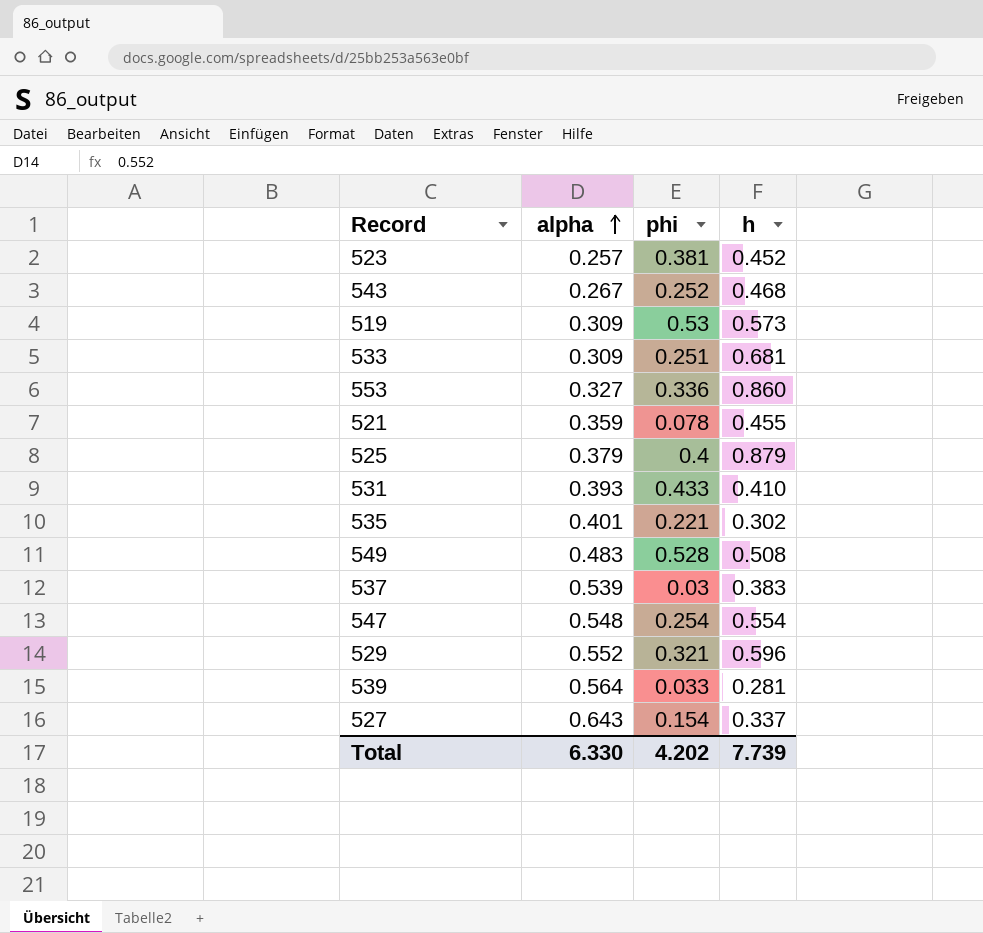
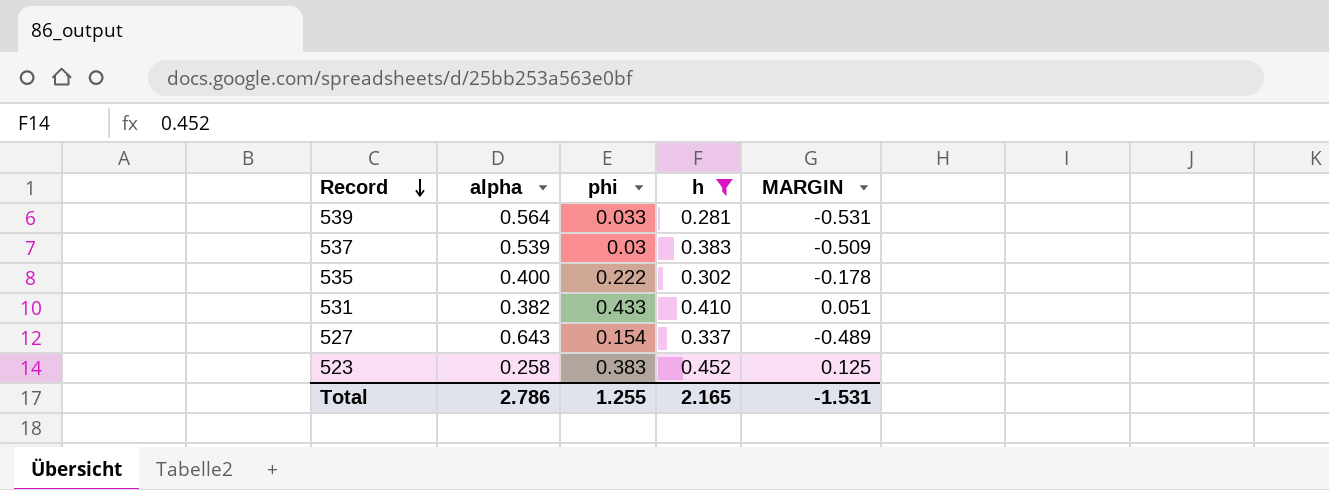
filter: none -> h <= 0.452
row order: alpha ascending -> Record descending
column MARGIN | formula: none -> [phi] - [alpha]
535 | alpha: 0.401 -> 0.400
535 | phi: 0.221 -> 0.222
531 | alpha: 0.393 -> 0.382
523 | alpha: 0.257 -> 0.258
523 | phi: 0.381 -> 0.383
Total | alpha: 6.330 -> 2.786
Total | phi: 4.202 -> 1.255
Total | h: 7.739 -> 2.165

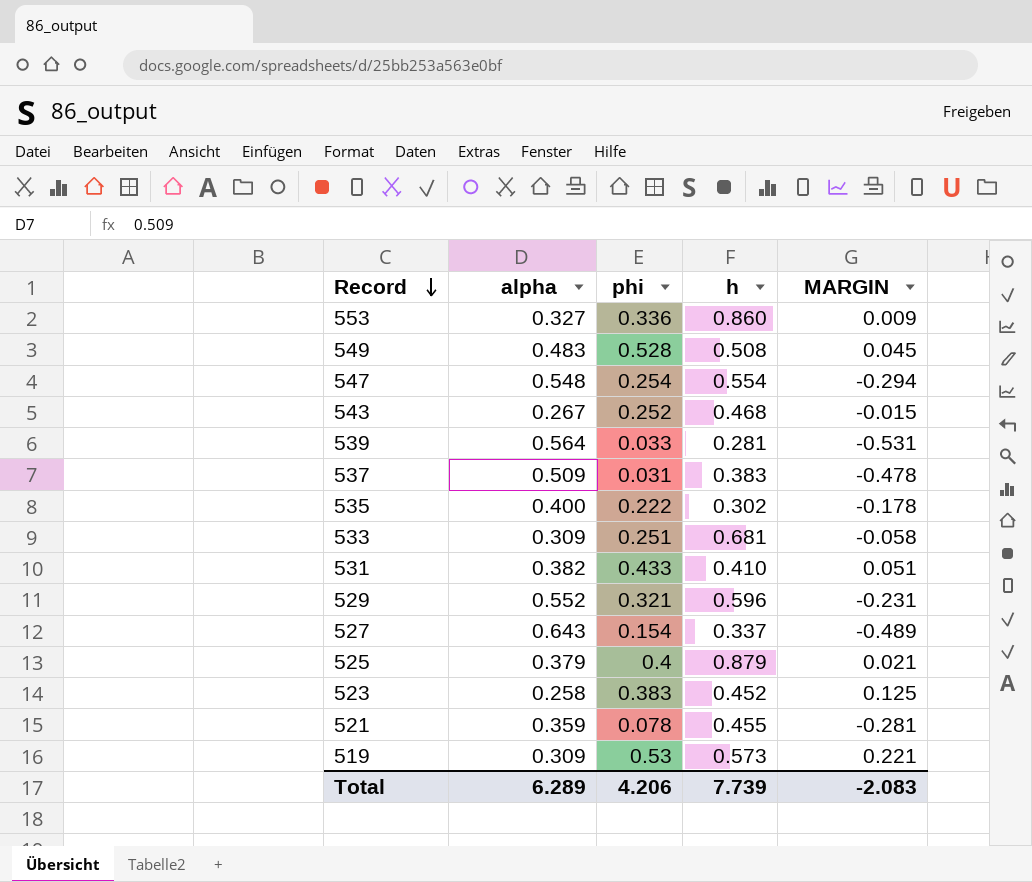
filter: h <= 0.452 -> none
537 | alpha: 0.539 -> 0.509
537 | phi: 0.03 -> 0.031
537 | MARGIN: -0.509 -> -0.478
Total | alpha: 2.786 -> 6.289
Total | phi: 1.255 -> 4.206
Total | h: 2.165 -> 7.739
Total | MARGIN: -1.531 -> -2.083

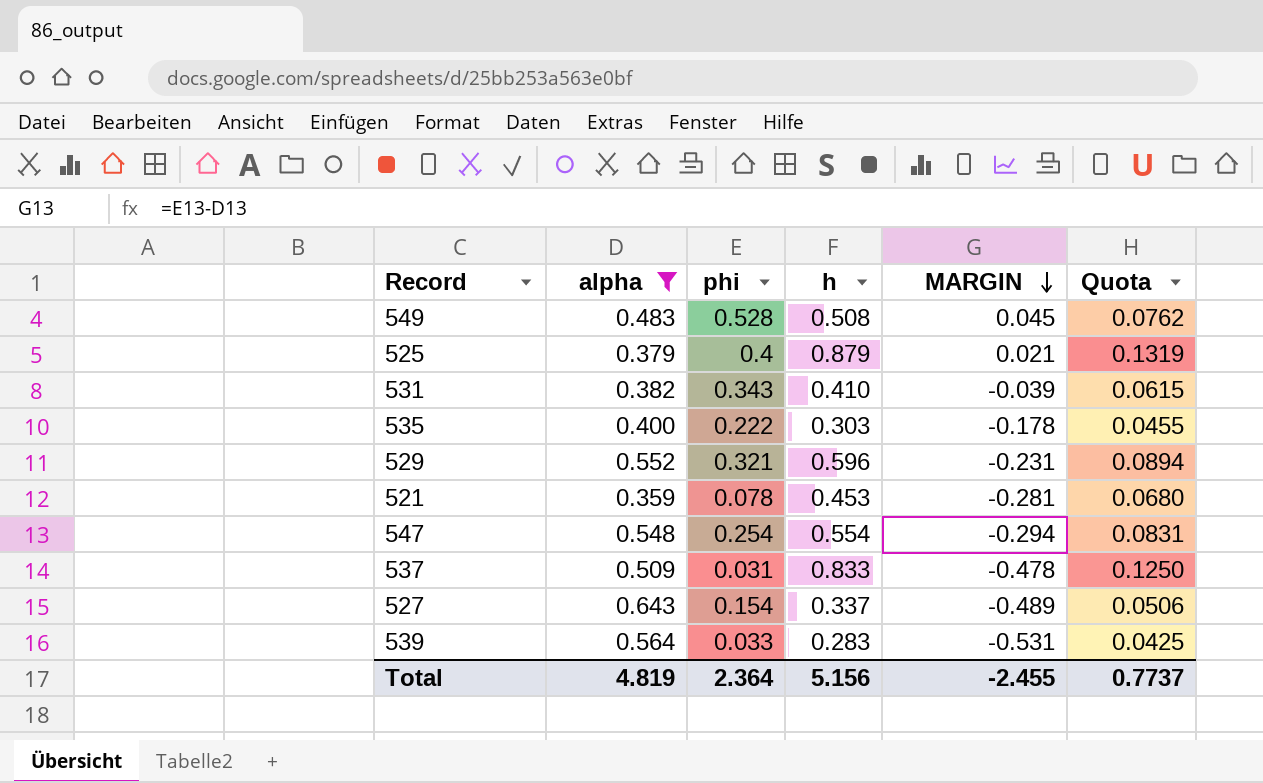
filter: none -> alpha >= 0.359
row order: Record descending -> MARGIN descending
column Quota | formula: none -> [h] * 0.15
531 | phi: 0.433 -> 0.343
531 | MARGIN: 0.051 -> -0.039
535 | h: 0.302 -> 0.303
521 | h: 0.455 -> 0.453
537 | h: 0.383 -> 0.833
539 | h: 0.281 -> 0.283
Total | alpha: 6.289 -> 4.819
Total | phi: 4.206 -> 2.364
Total | h: 7.739 -> 5.156
Total | MARGIN: -2.083 -> -2.455

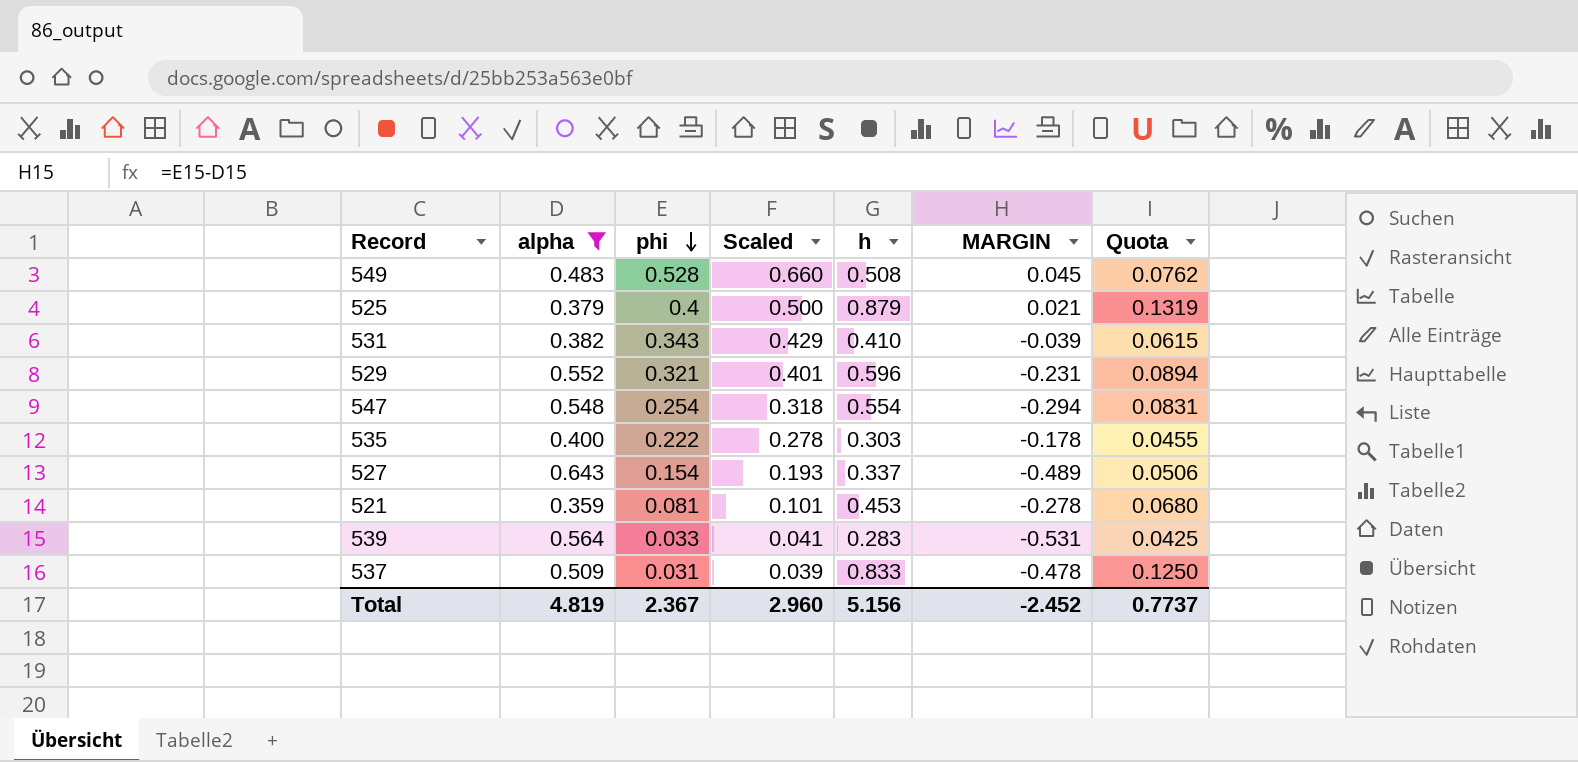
row order: MARGIN descending -> phi descending
column Scaled | formula: none -> [phi] * 1.25
521 | phi: 0.078 -> 0.081
521 | MARGIN: -0.281 -> -0.278
Total | phi: 2.364 -> 2.367
Total | MARGIN: -2.455 -> -2.452

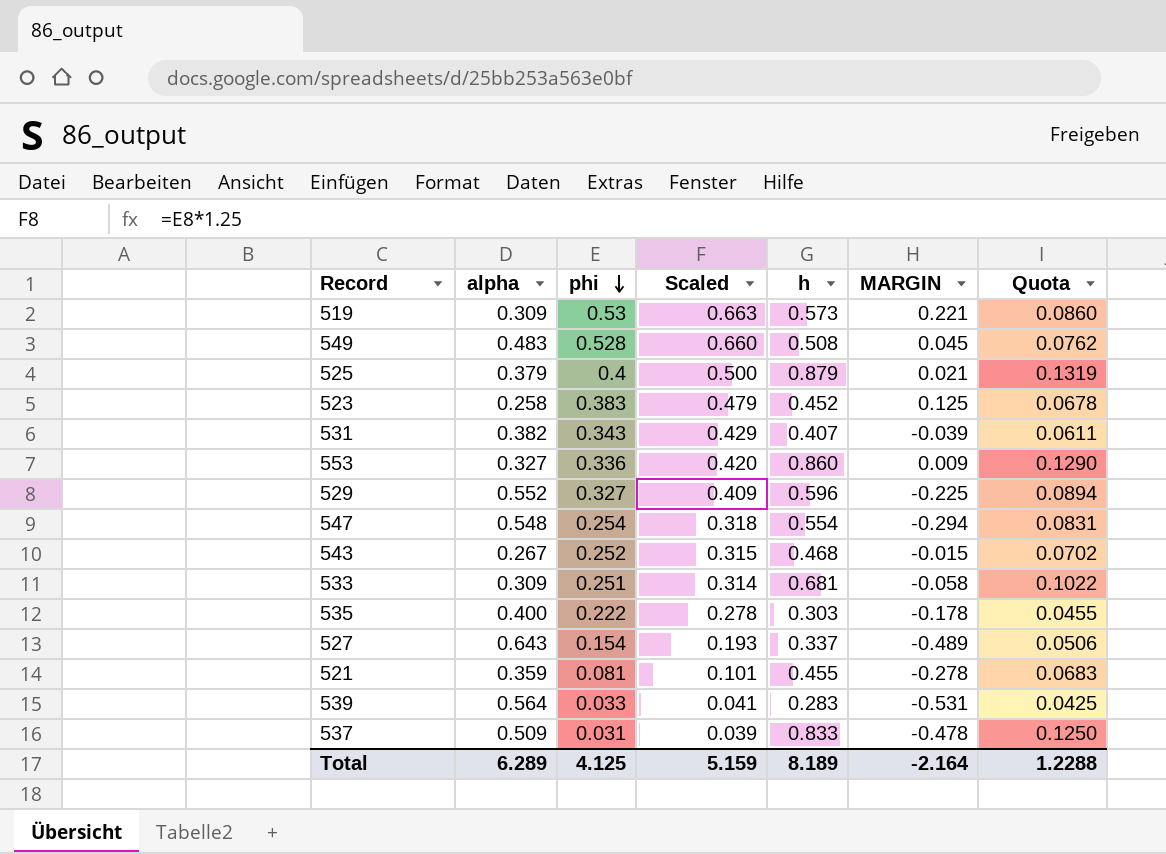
filter: alpha >= 0.359 -> none
531 | h: 0.410 -> 0.407
531 | Quota: 0.0615 -> 0.0611
529 | phi: 0.321 -> 0.327
529 | Scaled: 0.401 -> 0.409
529 | MARGIN: -0.231 -> -0.225
521 | h: 0.453 -> 0.455
521 | Quota: 0.0680 -> 0.0683
Total | alpha: 4.819 -> 6.289
Total | phi: 2.367 -> 4.125
Total | Scaled: 2.960 -> 5.159
Total | h: 5.156 -> 8.189
Total | MARGIN: -2.452 -> -2.164
Total | Quota: 0.7737 -> 1.2288

